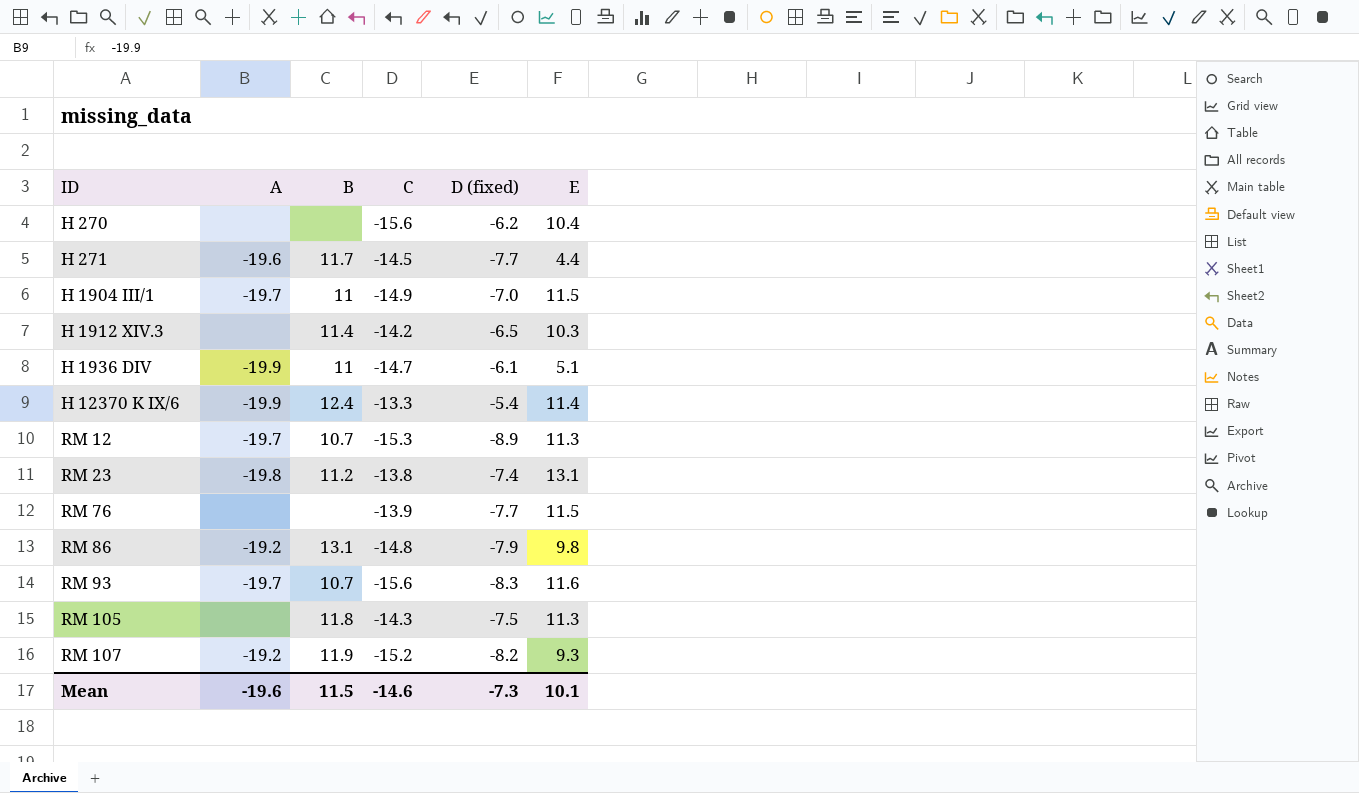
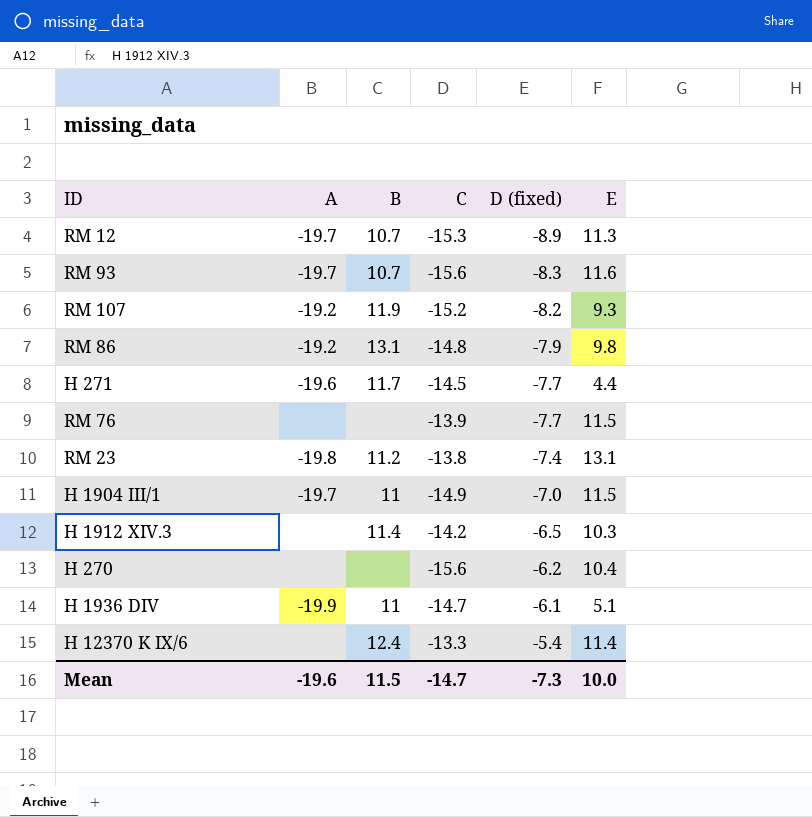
row order: ID ascending -> D (fixed) ascending
row RM 105: none | 11.8 | -14.3 | -7.5 | 11.3 -> none
H 12370 K IX/6 | A: -19.9 -> none
Mean | C: -14.6 -> -14.7
Mean | E: 10.1 -> 10.0

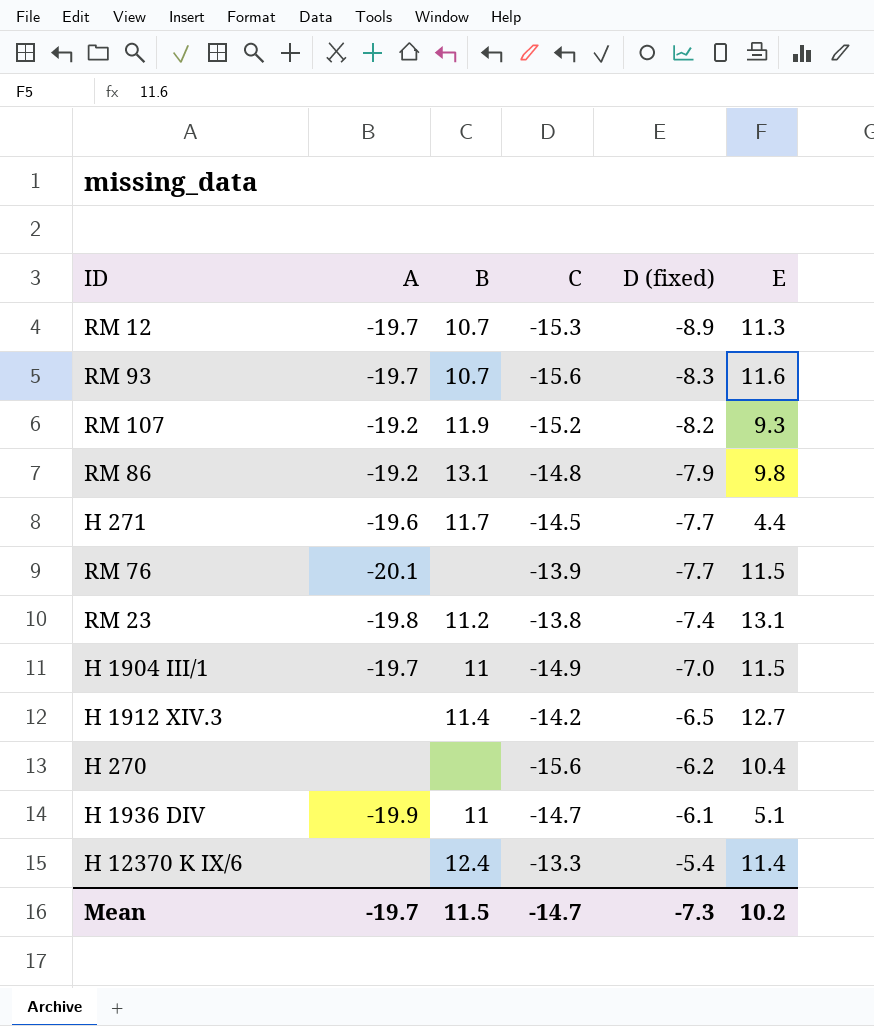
RM 76 | A: none -> -20.1
H 1912 XIV.3 | E: 10.3 -> 12.7
Mean | A: -19.6 -> -19.7
Mean | E: 10.0 -> 10.2

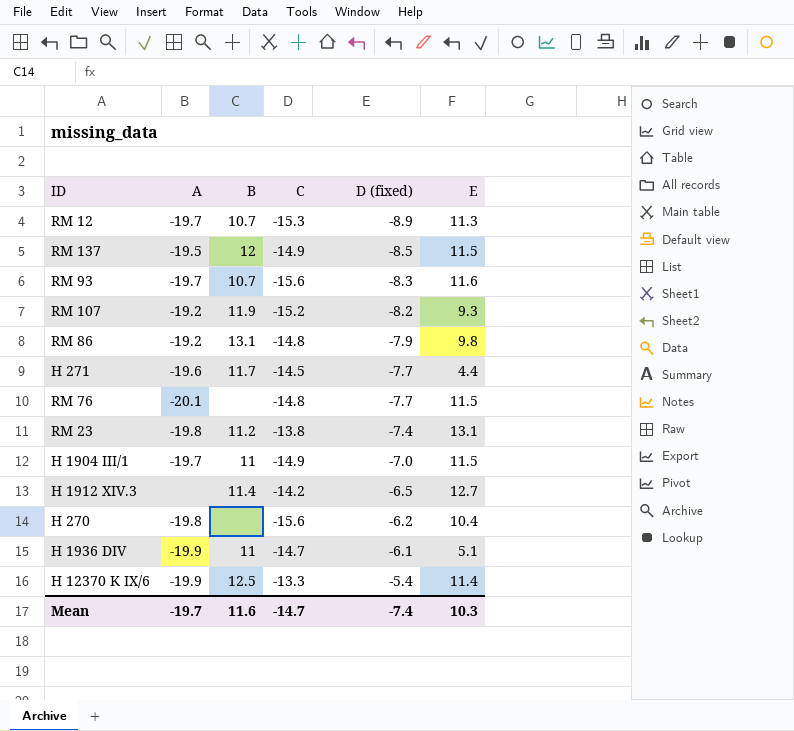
row RM 137: none -> -19.5 | 12 | -14.9 | -8.5 | 11.5
RM 76 | C: -13.9 -> -14.8
H 270 | A: none -> -19.8
H 12370 K IX/6 | A: none -> -19.9
H 12370 K IX/6 | B: 12.4 -> 12.5
Mean | B: 11.5 -> 11.6
Mean | D (fixed): -7.3 -> -7.4
Mean | E: 10.2 -> 10.3

